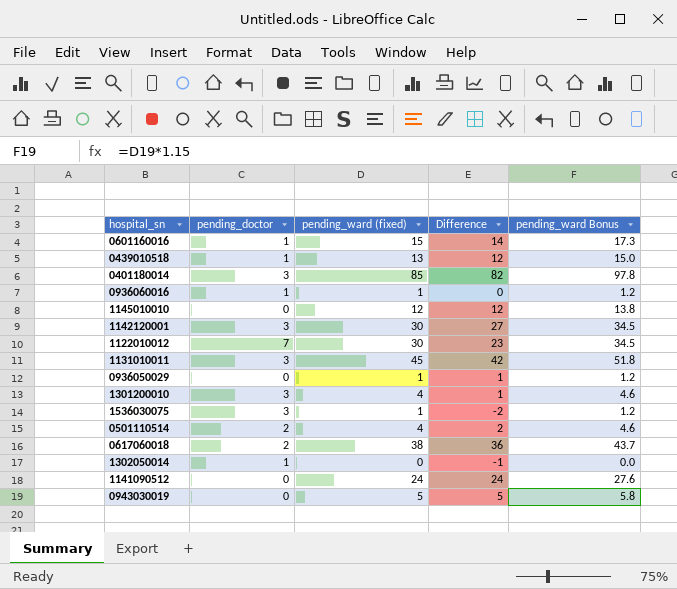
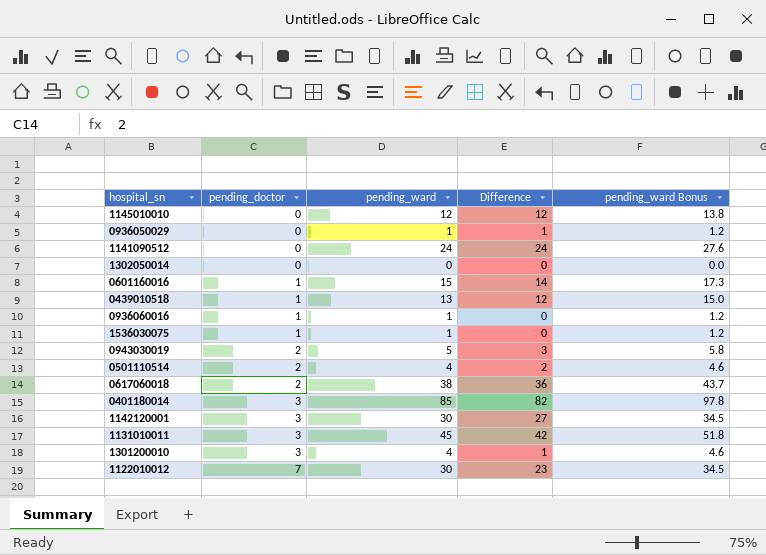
row order: none -> pending_doctor ascending
column name: pending_ward (fixed) -> pending_ward
1302050014 | pending_doctor: 1 -> 0
1302050014 | Difference: -1 -> 0
1536030075 | pending_doctor: 3 -> 1
1536030075 | Difference: -2 -> 0
0943030019 | pending_doctor: 0 -> 2
0943030019 | Difference: 5 -> 3

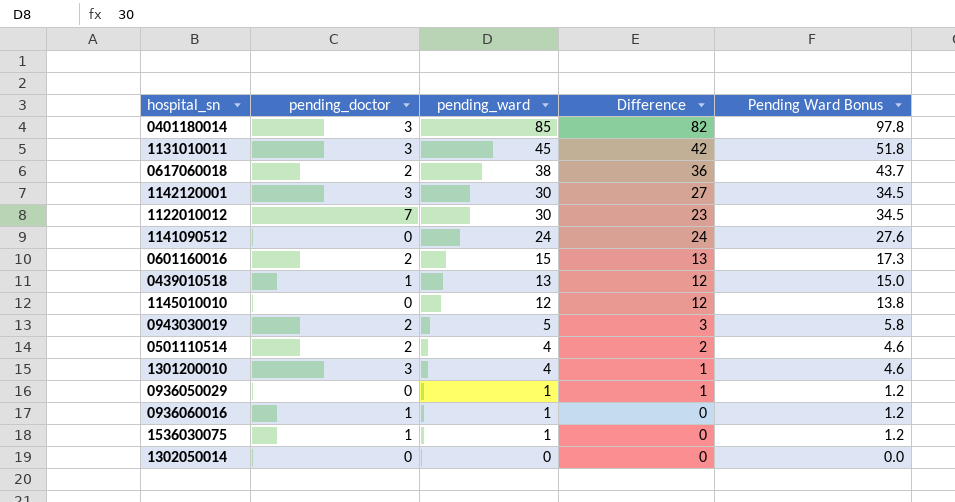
row order: pending_doctor ascending -> pending_ward descending
column name: pending_ward Bonus -> Pending Ward Bonus
0601160016 | pending_doctor: 1 -> 2
0601160016 | Difference: 14 -> 13

